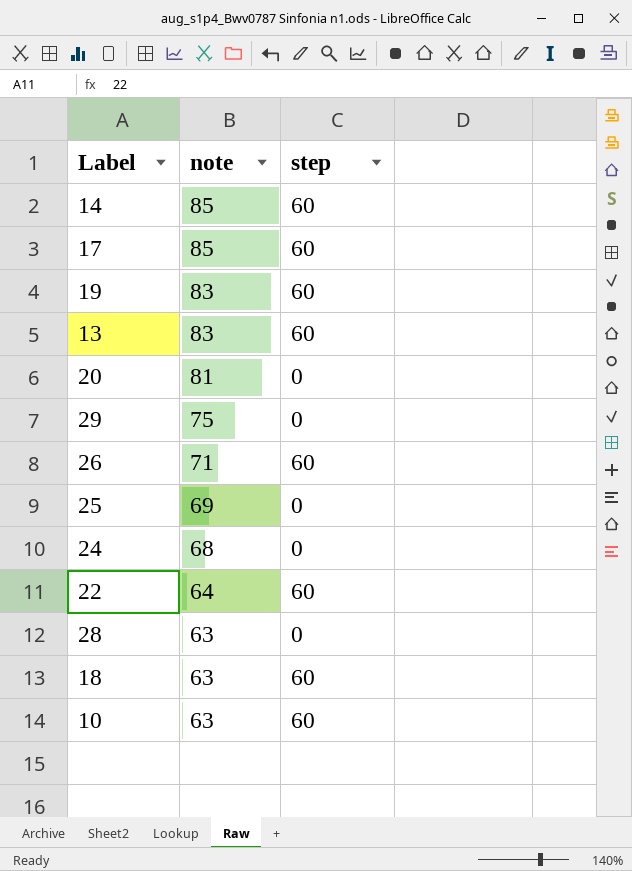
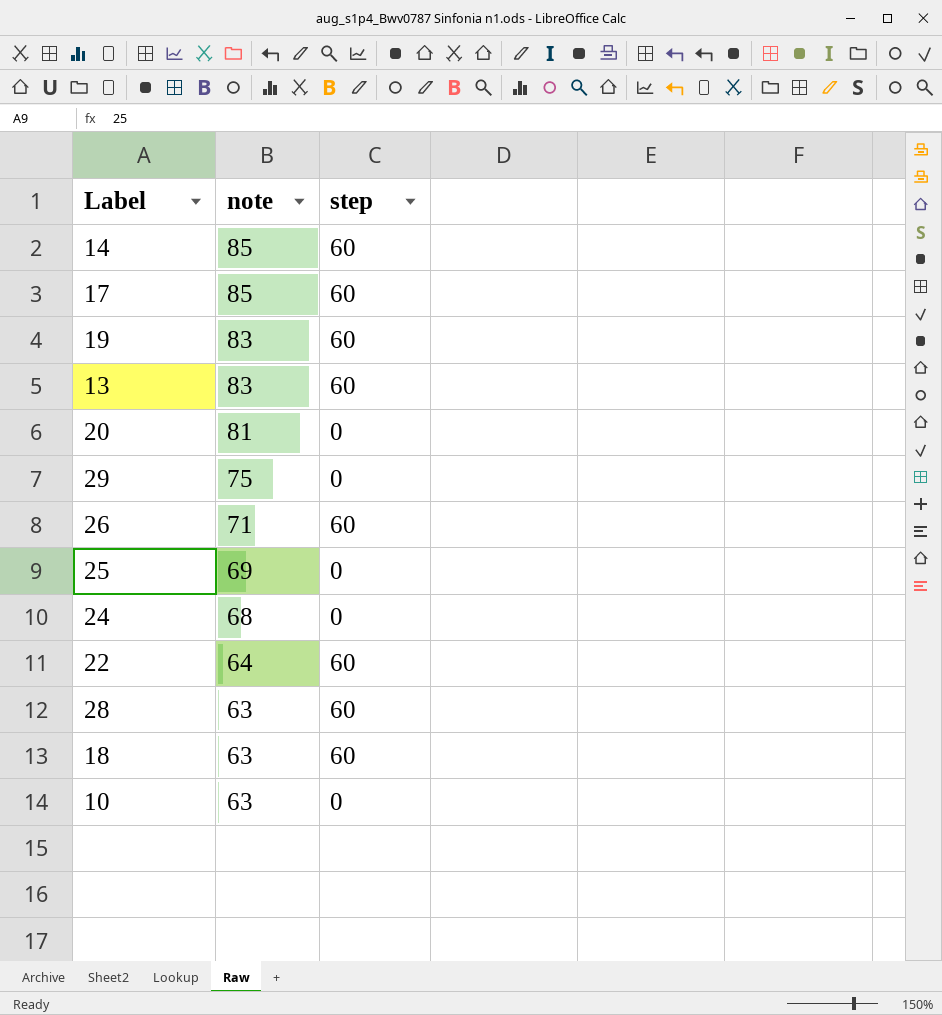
28 | step: 0 -> 60
10 | step: 60 -> 0

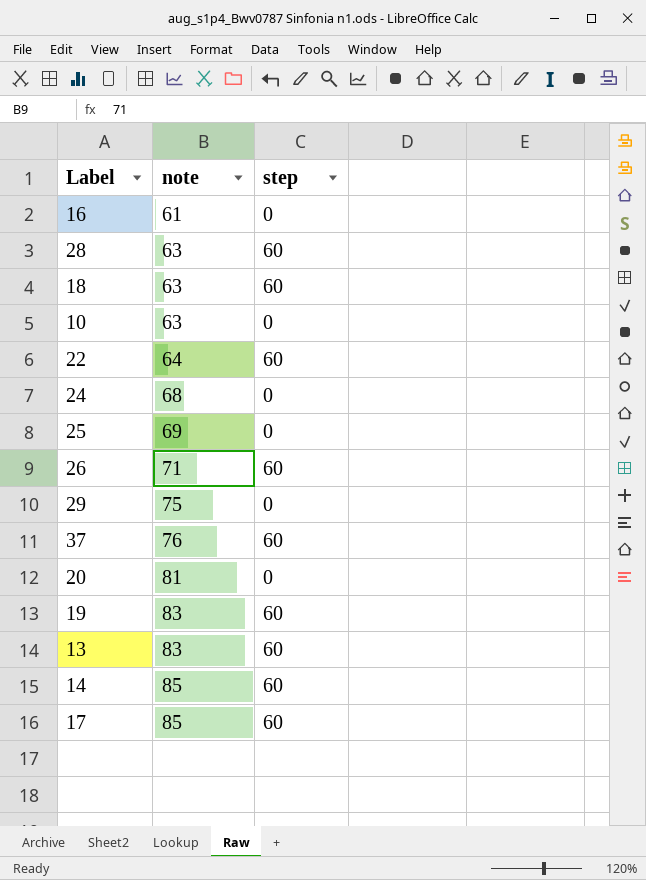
row order: note descending -> note ascending
row 16: none -> 61 | 0
row 37: none -> 76 | 60

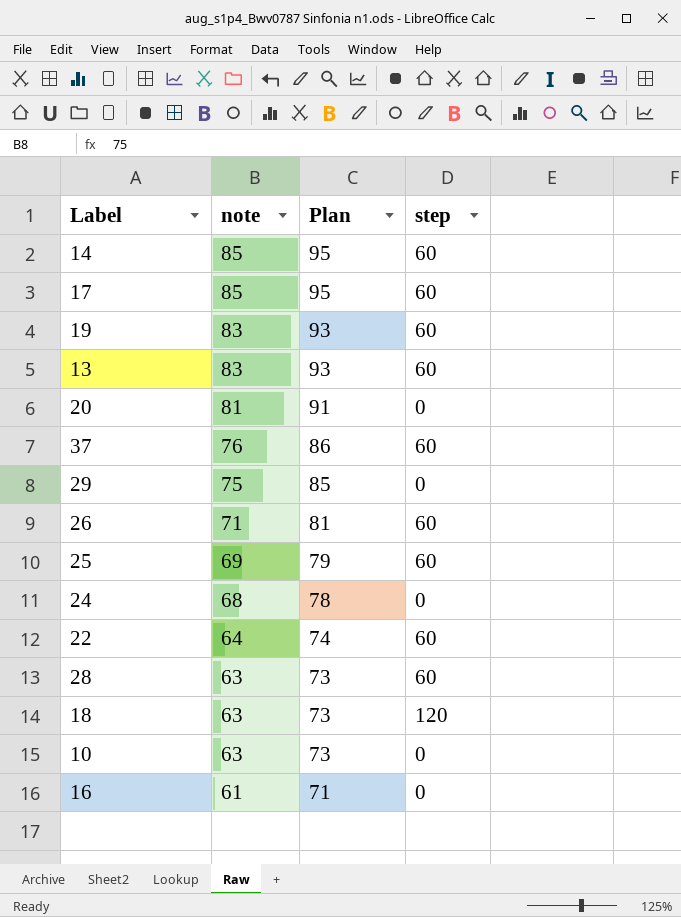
row order: note ascending -> note descending
column Plan | formula: none -> [note] + 10
25 | step: 0 -> 60
18 | step: 60 -> 120

